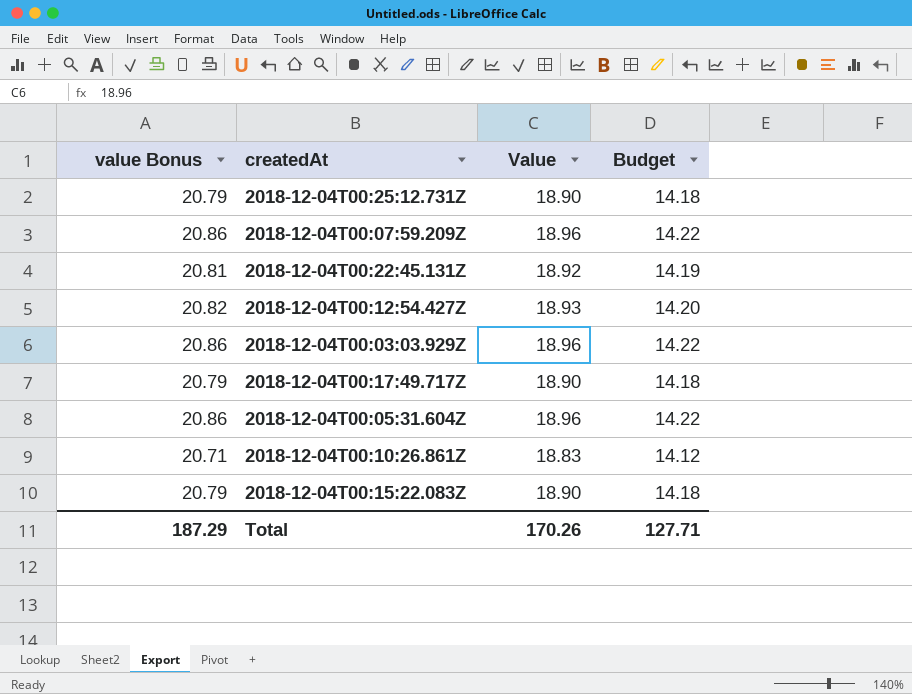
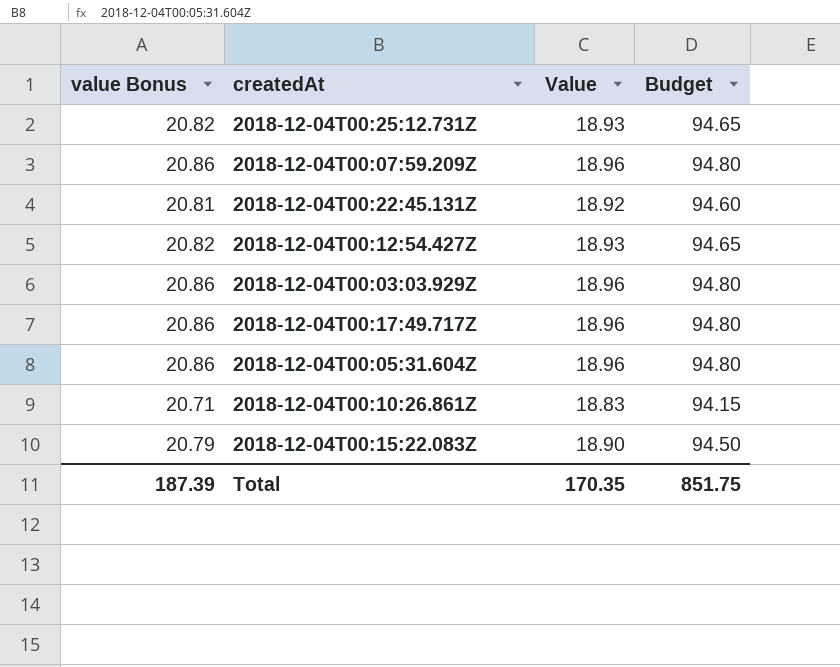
column Budget | formula: [Value] * 0.75 -> [Value] * 5
2018-12-04T00:25:12.731Z | value Bonus: 20.79 -> 20.82
2018-12-04T00:25:12.731Z | Value: 18.90 -> 18.93
2018-12-04T00:17:49.717Z | value Bonus: 20.79 -> 20.86
2018-12-04T00:17:49.717Z | Value: 18.90 -> 18.96
Total | value Bonus: 187.29 -> 187.39
Total | Value: 170.26 -> 170.35
Total | Budget: 127.71 -> 851.75

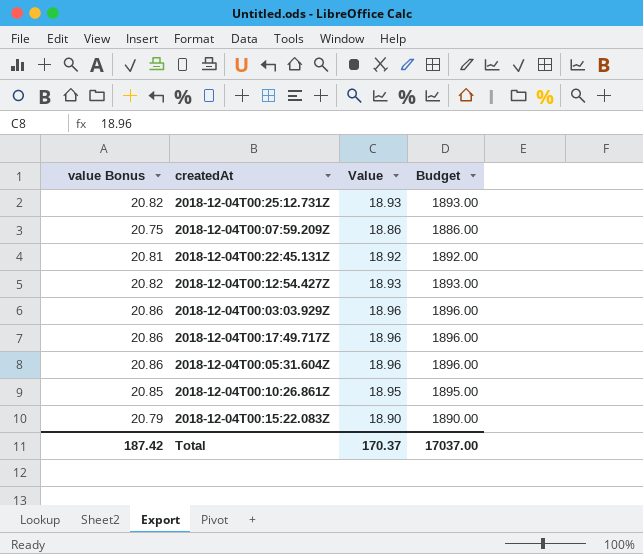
column Budget | formula: [Value] * 5 -> [Value] * 100
2018-12-04T00:07:59.209Z | value Bonus: 20.86 -> 20.75
2018-12-04T00:07:59.209Z | Value: 18.96 -> 18.86
2018-12-04T00:10:26.861Z | value Bonus: 20.71 -> 20.85
2018-12-04T00:10:26.861Z | Value: 18.83 -> 18.95
Total | value Bonus: 187.39 -> 187.42
Total | Value: 170.35 -> 170.37
Total | Budget: 851.75 -> 17037.00

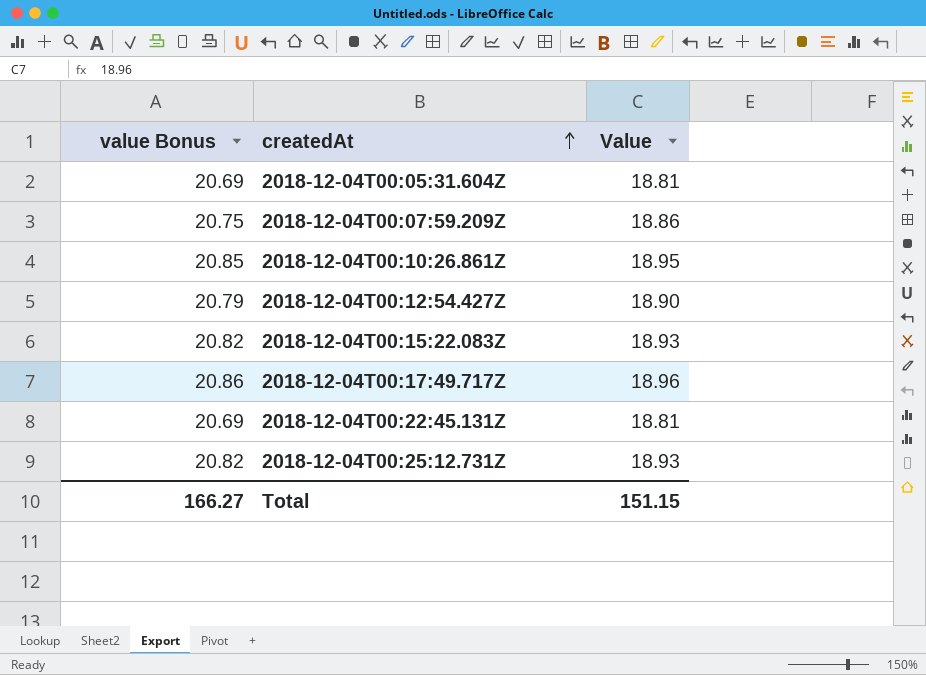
row order: none -> createdAt ascending
column Budget | formula: [Value] * 100 -> none
row 2018-12-04T00:03:03.929Z: 20.86 | 18.96 | 1896.00 -> none
2018-12-04T00:05:31.604Z | value Bonus: 20.86 -> 20.69
2018-12-04T00:05:31.604Z | Value: 18.96 -> 18.81
2018-12-04T00:12:54.427Z | value Bonus: 20.82 -> 20.79
2018-12-04T00:12:54.427Z | Value: 18.93 -> 18.90
2018-12-04T00:15:22.083Z | value Bonus: 20.79 -> 20.82
2018-12-04T00:15:22.083Z | Value: 18.90 -> 18.93
2018-12-04T00:22:45.131Z | value Bonus: 20.81 -> 20.69
2018-12-04T00:22:45.131Z | Value: 18.92 -> 18.81
Total | value Bonus: 187.42 -> 166.27
Total | Value: 170.37 -> 151.15

